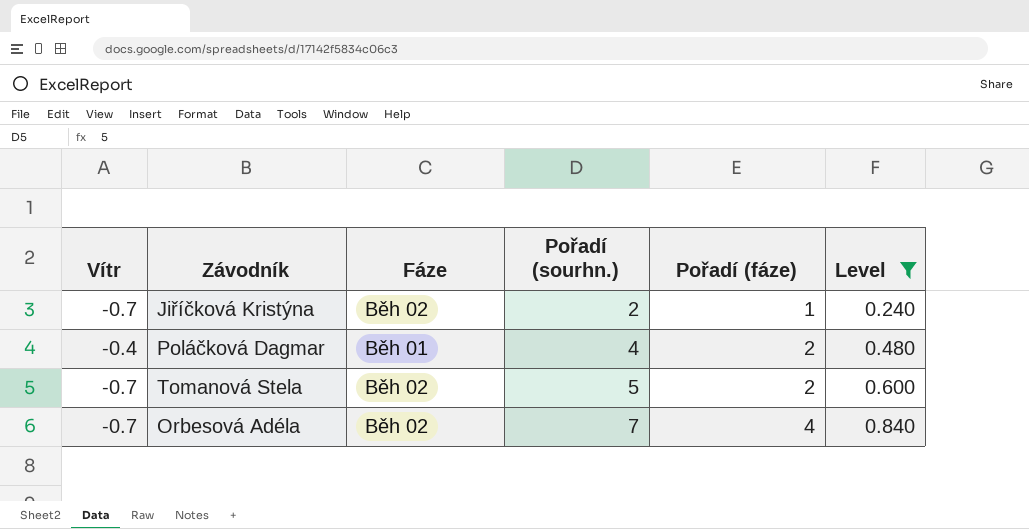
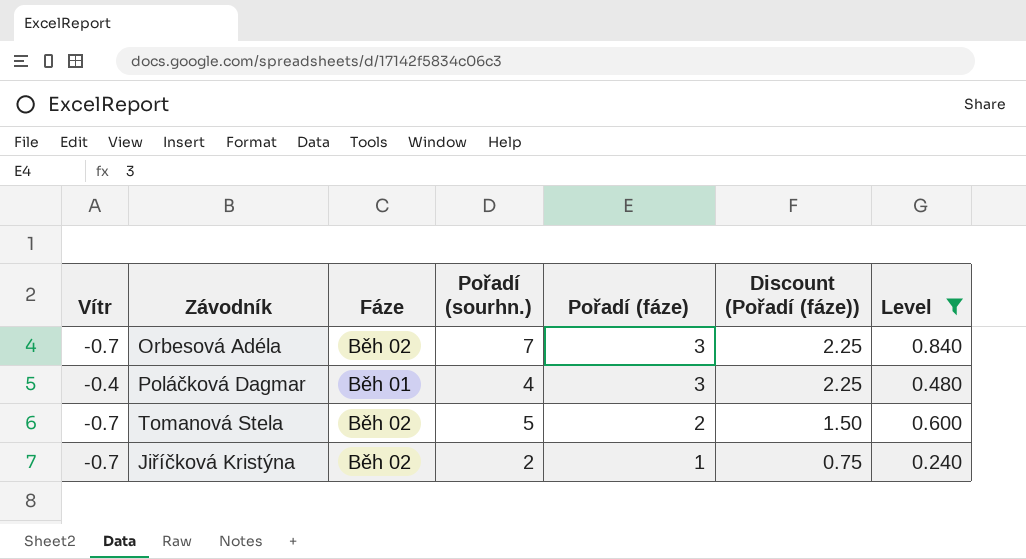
row order: Pořadí (sourhn.) ascending -> Pořadí (fáze) descending
column Discount (Pořadí (fáze)) | formula: none -> [Pořadí (fáze)] * 0.75
Orbesová Adéla | Pořadí (fáze): 4 -> 3
Poláčková Dagmar | Pořadí (fáze): 2 -> 3

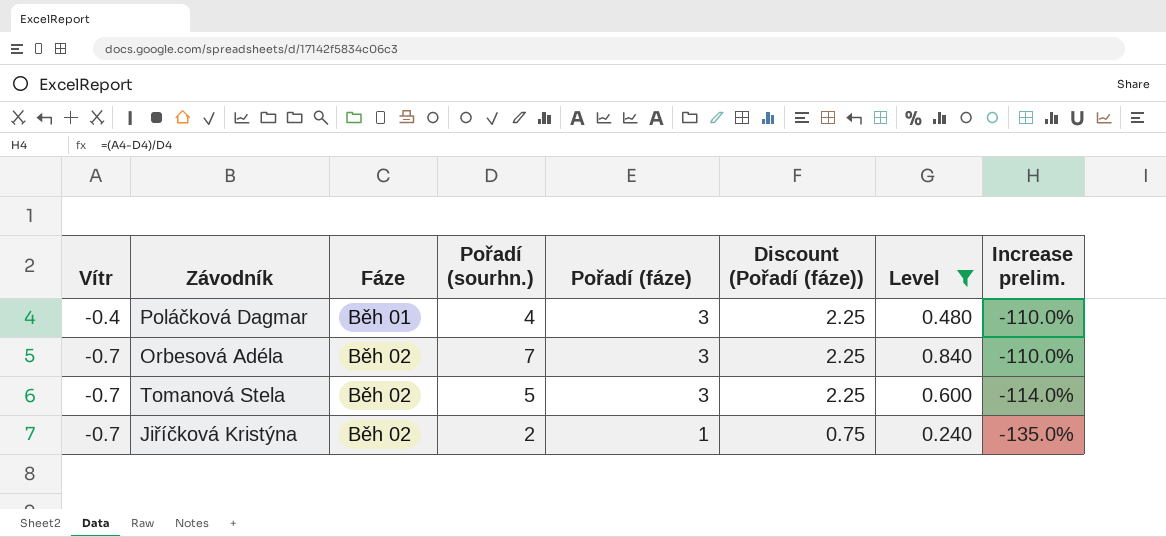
row order: Pořadí (fáze) descending -> Vítr descending
column Increase prelim. | formula: none -> ([Vítr] - [Pořadí (sourhn.)]) / [Pořadí (sourhn.)]
Tomanová Stela | Pořadí (fáze): 2 -> 3
Tomanová Stela | Discount (Pořadí (fáze)): 1.50 -> 2.25

